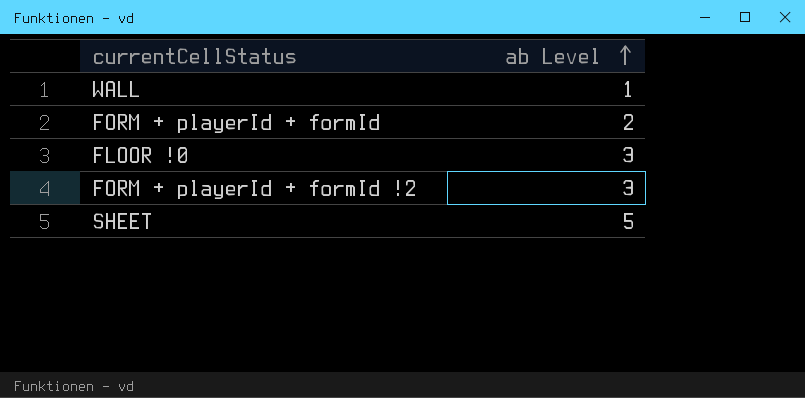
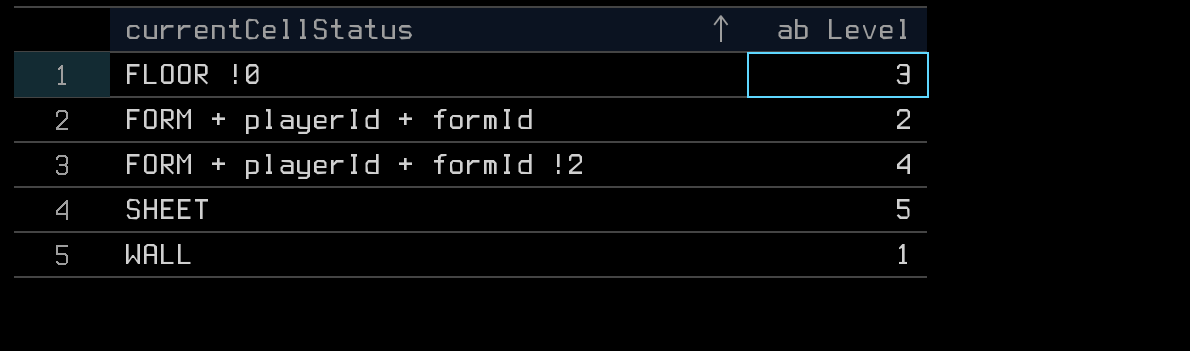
row order: ab Level ascending -> currentCellStatus ascending
FORM + playerId + formId !2 | ab Level: 3 -> 4

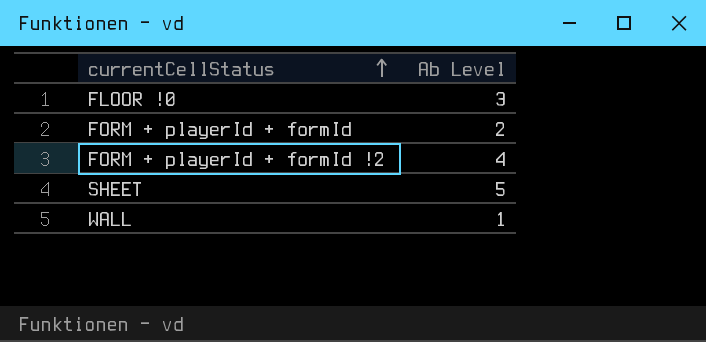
column name: ab Level -> Ab Level

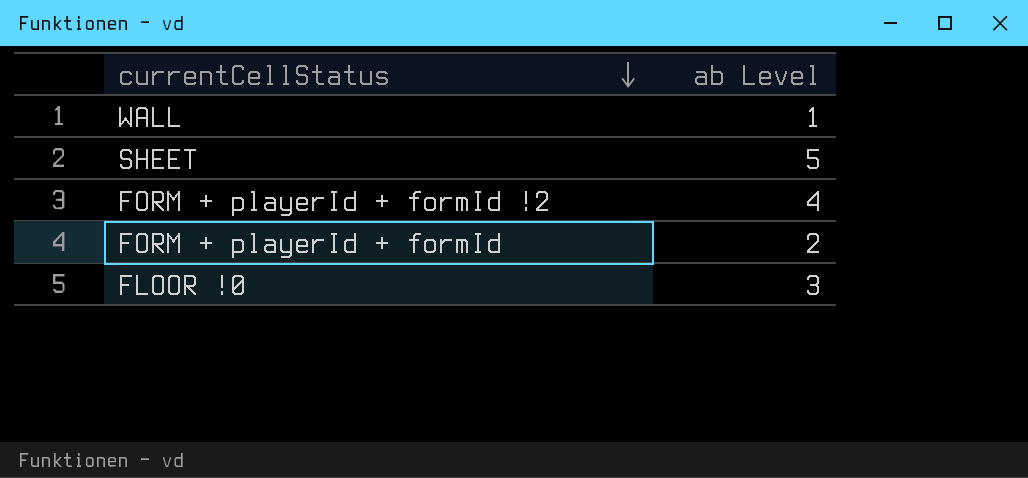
row order: currentCellStatus ascending -> currentCellStatus descending
column name: Ab Level -> ab Level

